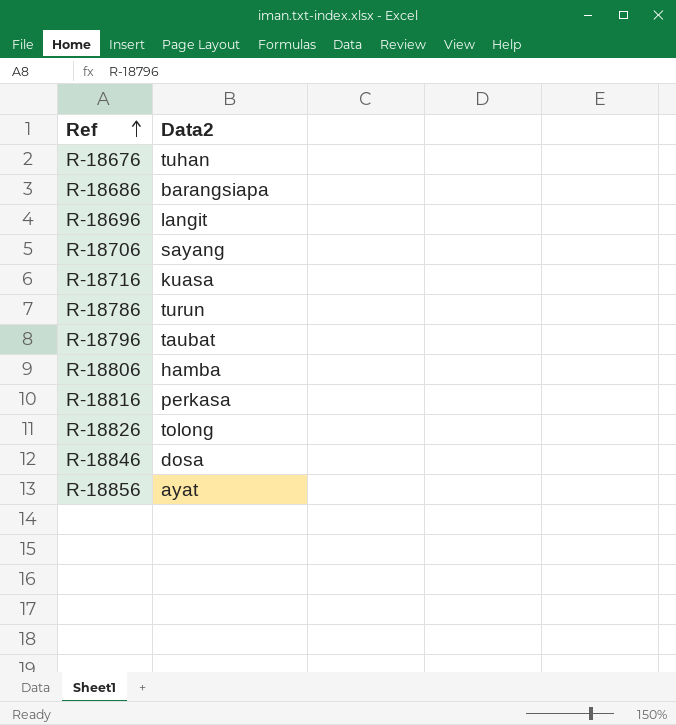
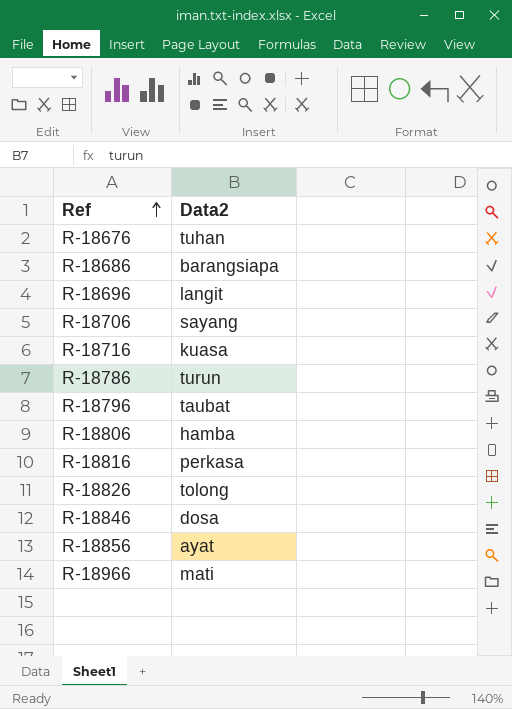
row R-18966: none -> mati

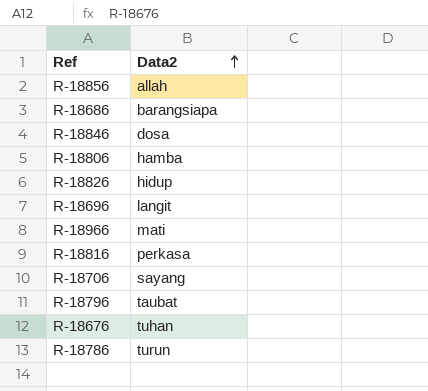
row order: Ref ascending -> Data2 ascending
row R-18716: kuasa -> none
R-18856 | Data2: ayat -> allah
R-18826 | Data2: tolong -> hidup

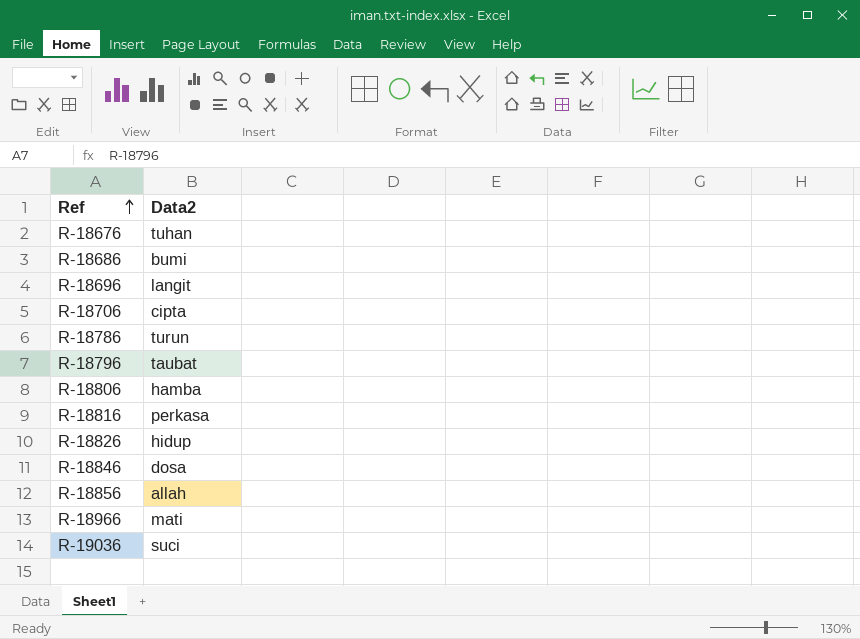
row order: Data2 ascending -> Ref ascending
R-18686 | Data2: barangsiapa -> bumi
R-18706 | Data2: sayang -> cipta
row R-19036: none -> suci

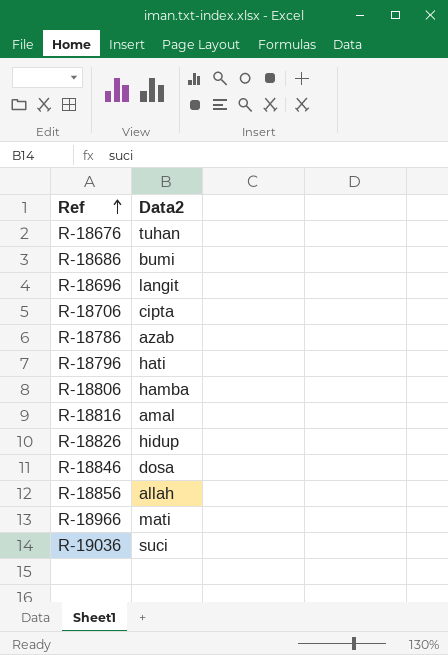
R-18786 | Data2: turun -> azab
R-18796 | Data2: taubat -> hati
R-18816 | Data2: perkasa -> amal

